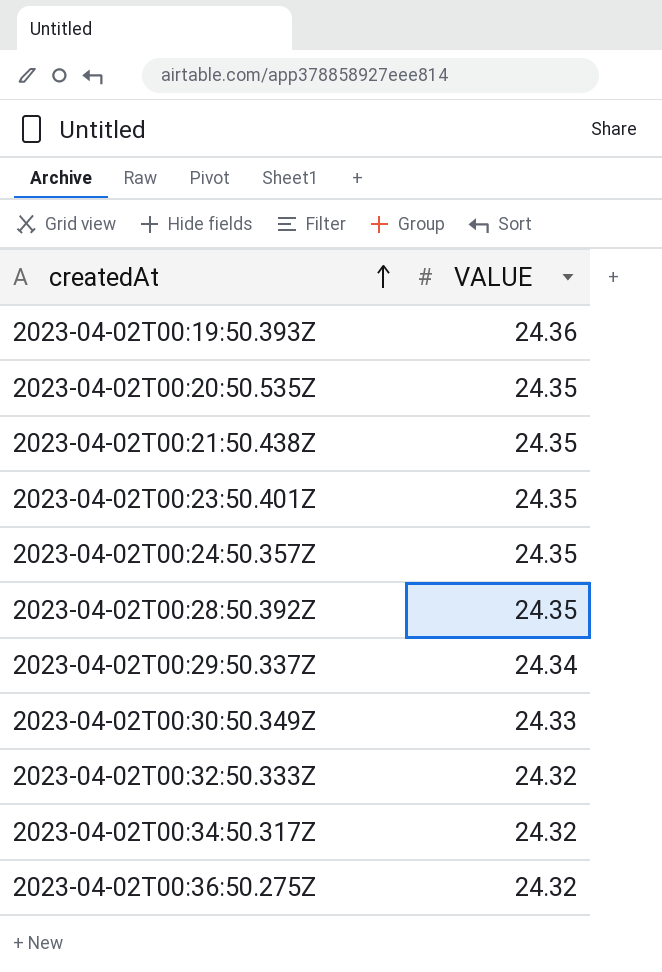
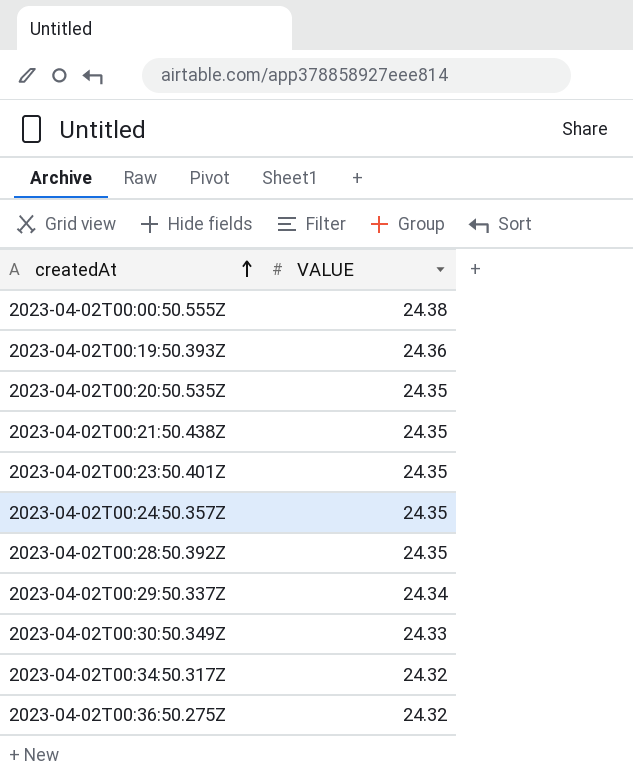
row 2023-04-02T00:32:50.333Z: 24.32 -> none
row 2023-04-02T00:00:50.555Z: none -> 24.38

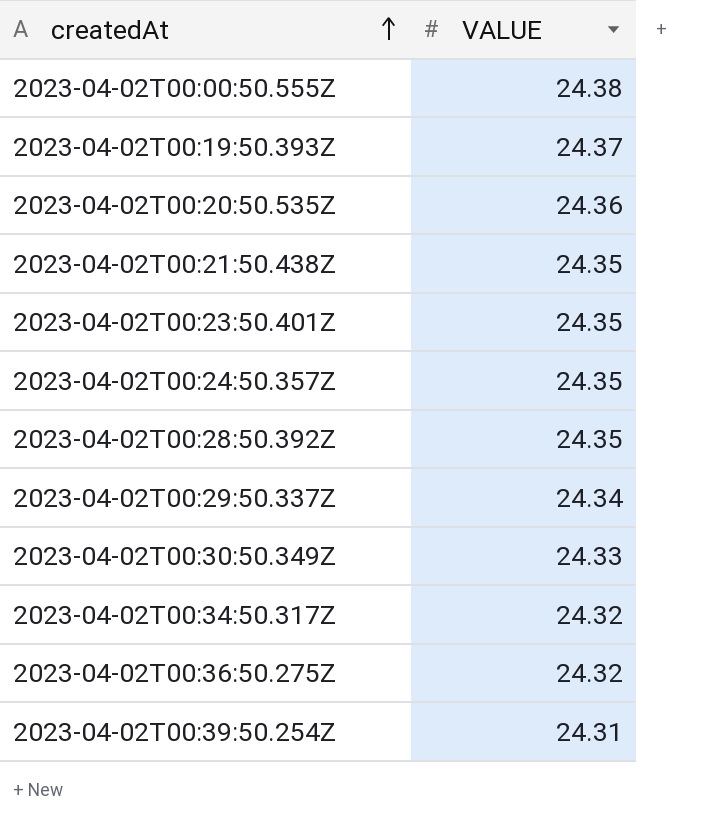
2023-04-02T00:19:50.393Z | VALUE: 24.36 -> 24.37
2023-04-02T00:20:50.535Z | VALUE: 24.35 -> 24.36
row 2023-04-02T00:39:50.254Z: none -> 24.31

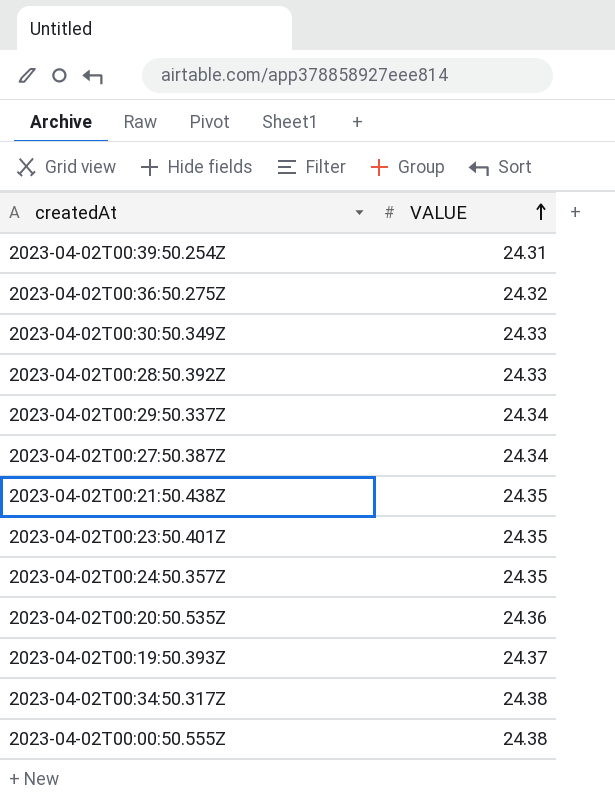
row order: createdAt ascending -> VALUE ascending
2023-04-02T00:28:50.392Z | VALUE: 24.35 -> 24.33
row 2023-04-02T00:27:50.387Z: none -> 24.34
2023-04-02T00:34:50.317Z | VALUE: 24.32 -> 24.38

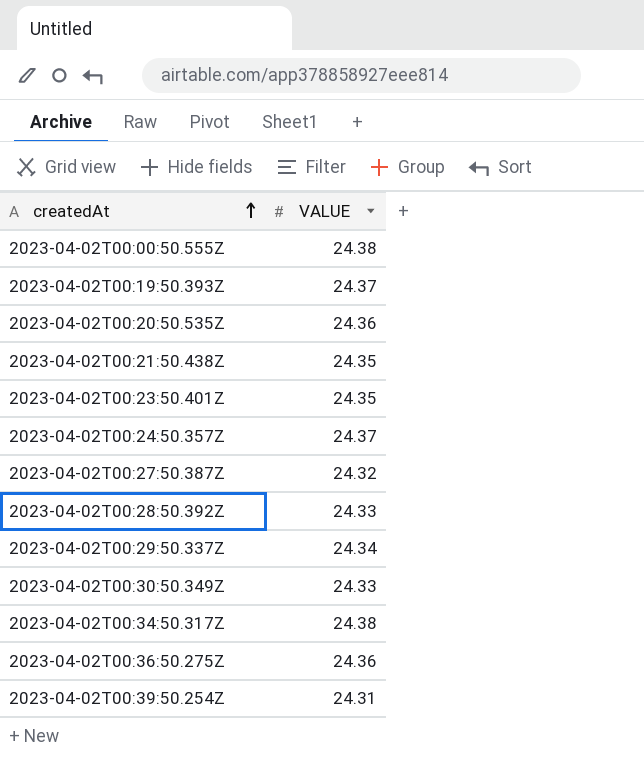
row order: VALUE ascending -> createdAt ascending
2023-04-02T00:24:50.357Z | VALUE: 24.35 -> 24.37
2023-04-02T00:27:50.387Z | VALUE: 24.34 -> 24.32
2023-04-02T00:36:50.275Z | VALUE: 24.32 -> 24.36

